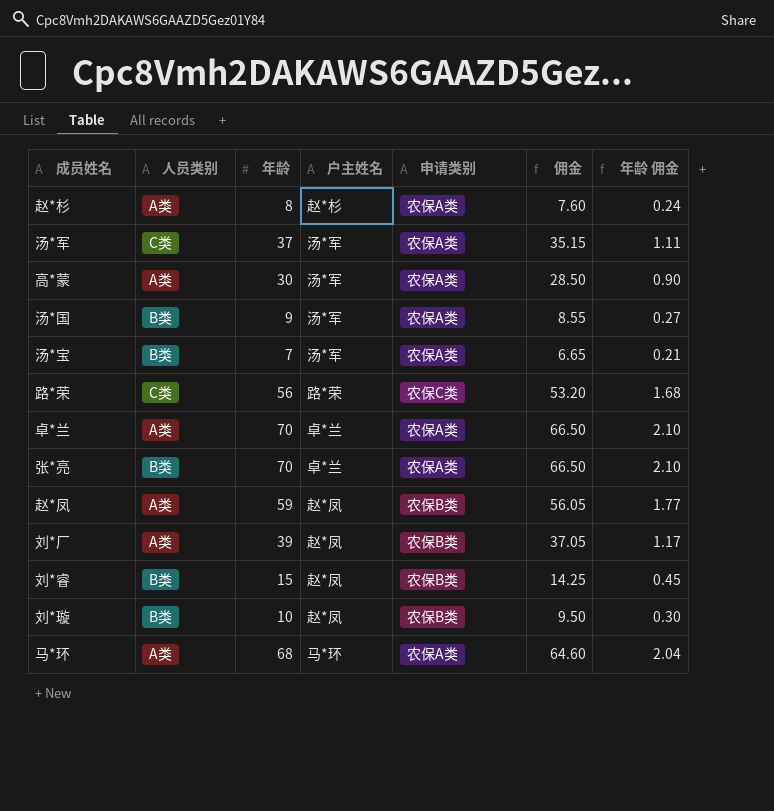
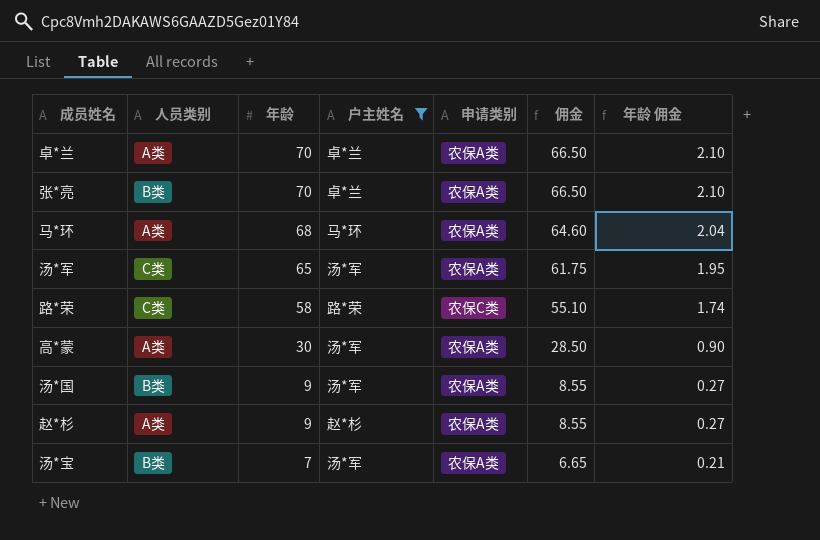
filter: none -> 户主姓名 != 赵*凤
row order: none -> 年龄 descending
汤*军 | 年龄: 37 -> 65
汤*军 | 佣金: 35.15 -> 61.75
汤*军 | 年龄 佣金: 1.11 -> 1.95
路*荣 | 年龄: 56 -> 58
路*荣 | 佣金: 53.20 -> 55.10
路*荣 | 年龄 佣金: 1.68 -> 1.74
赵*杉 | 年龄: 8 -> 9
赵*杉 | 佣金: 7.60 -> 8.55
赵*杉 | 年龄 佣金: 0.24 -> 0.27

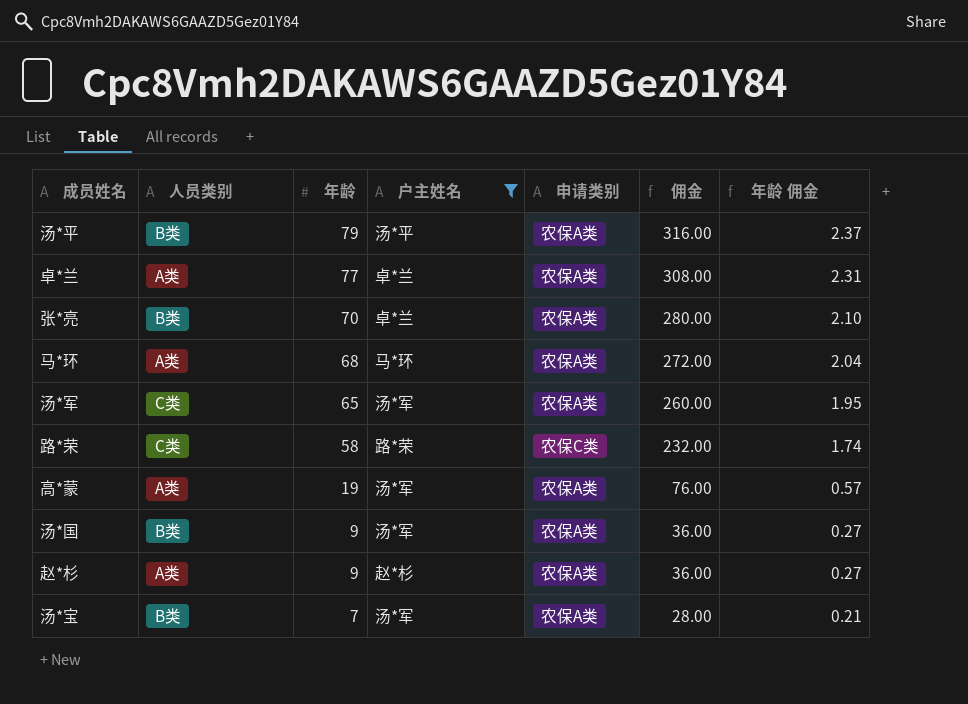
column 佣金 | formula: [年龄] * 0.95 -> [年龄] * 4
row 汤*平: none -> B类 | 79 | 汤*平 | 农保A类 | 316.00 | 2.37
卓*兰 | 年龄: 70 -> 77
卓*兰 | 年龄 佣金: 2.10 -> 2.31
高*蒙 | 年龄: 30 -> 19
高*蒙 | 年龄 佣金: 0.90 -> 0.57

